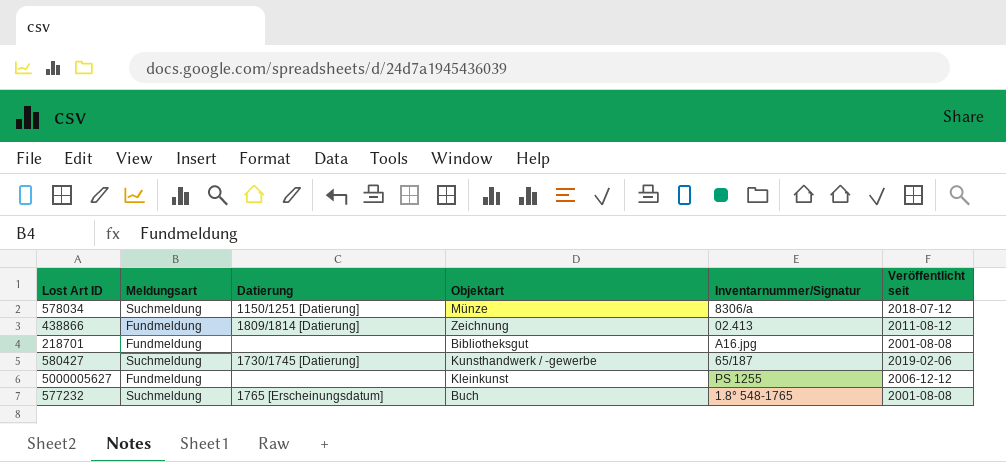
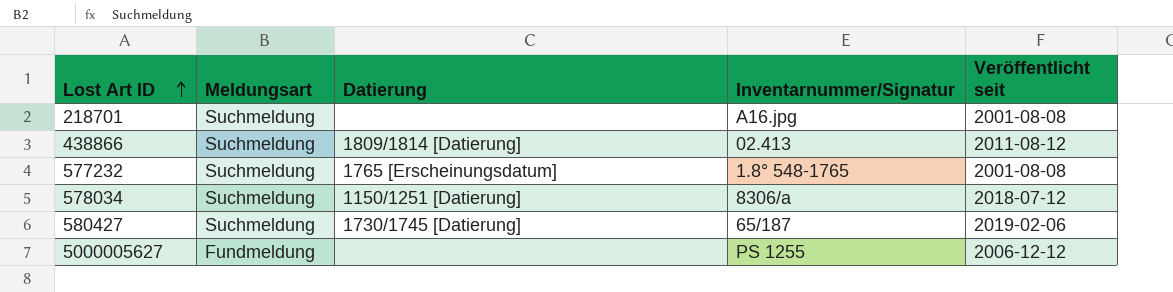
row order: none -> Lost Art ID ascending
column Objektart | position: 4 -> none
218701 | Meldungsart: Fundmeldung -> Suchmeldung
438866 | Meldungsart: Fundmeldung -> Suchmeldung

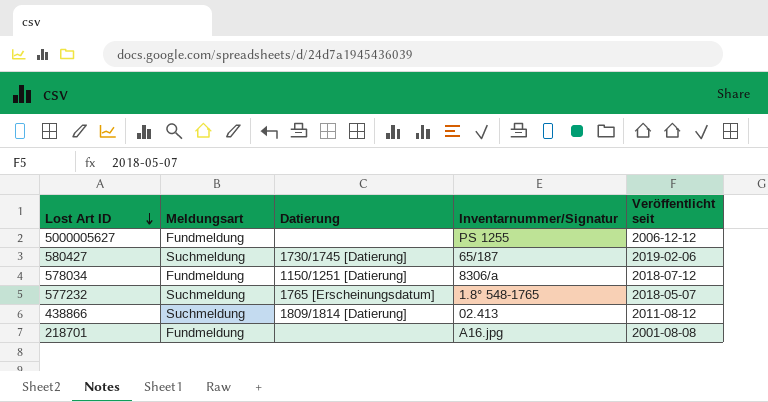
row order: Lost Art ID ascending -> Lost Art ID descending
578034 | Meldungsart: Suchmeldung -> Fundmeldung
577232 | Veröffentlicht seit: 2001-08-08 -> 2018-05-07
218701 | Meldungsart: Suchmeldung -> Fundmeldung

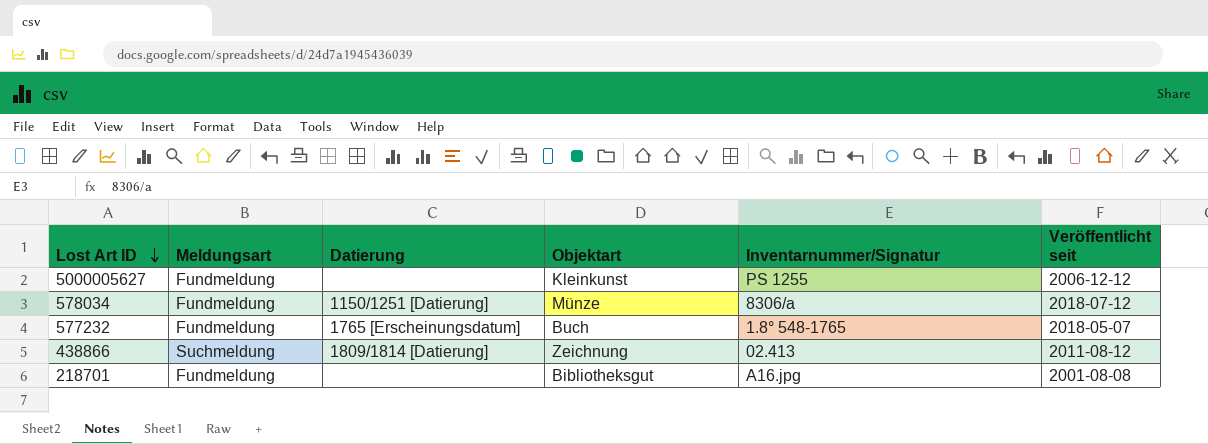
column Objektart | position: none -> 4
row 580427: Suchmeldung | 1730/1745 [Datierung] | 65/187 | 2019-02-06 -> none
577232 | Meldungsart: Suchmeldung -> Fundmeldung

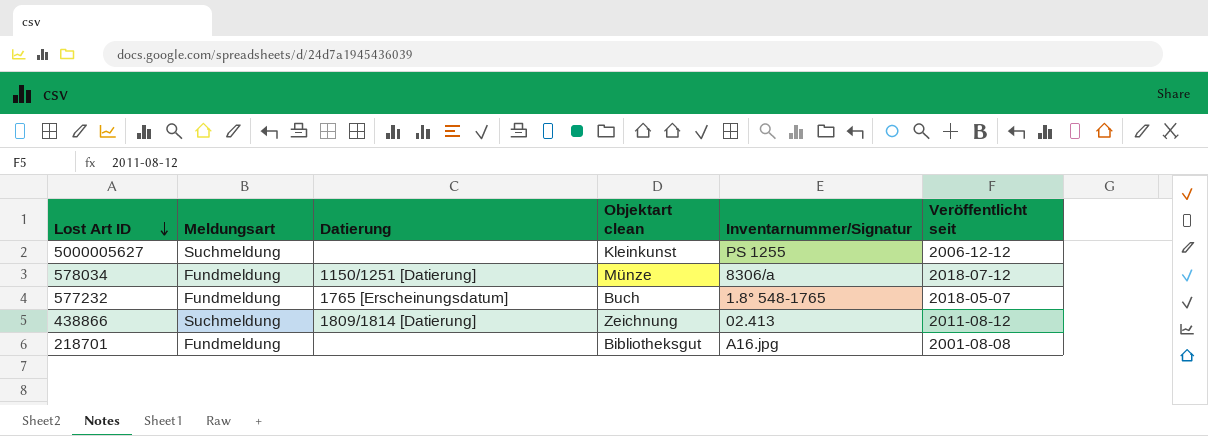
column name: Objektart -> Objektart clean
5000005627 | Meldungsart: Fundmeldung -> Suchmeldung

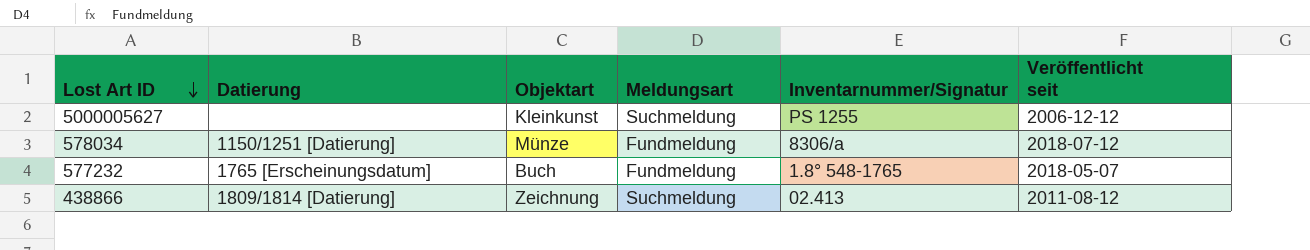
column name: Objektart clean -> Objektart
column Meldungsart | position: 2 -> 4
row 218701: Fundmeldung | none | Bibliotheksgut | A16.jpg | 2001-08-08 -> none

